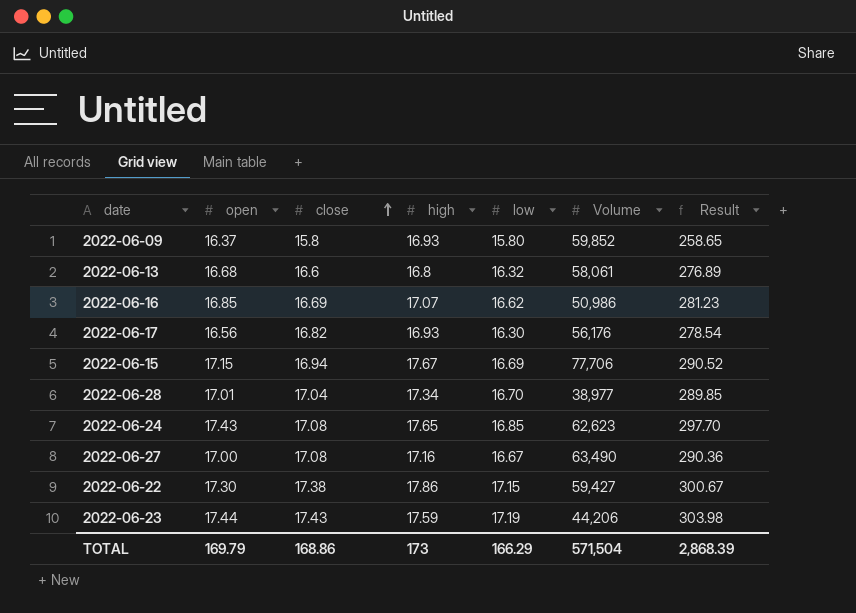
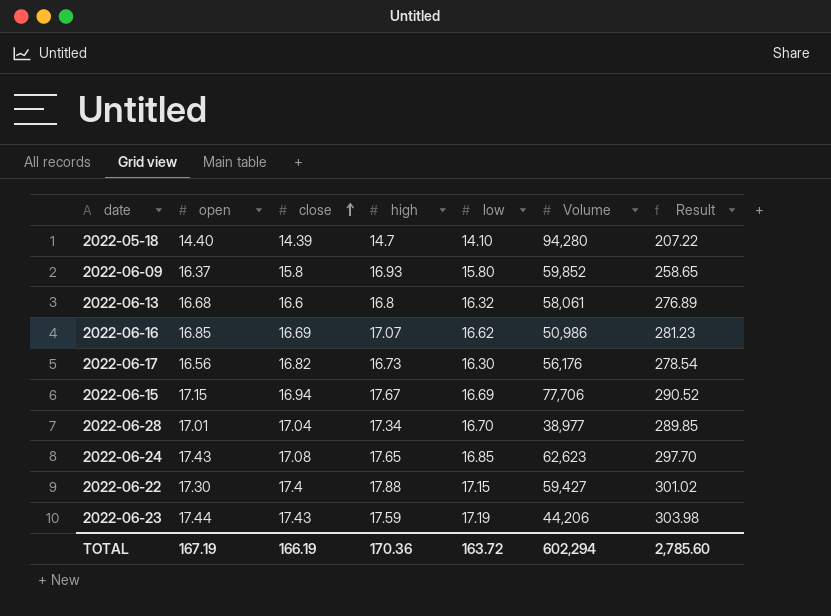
row 2022-06-27: 17.00 | 17.08 | 17.16 | 16.67 | 63,490 | 290.36 -> none
row 2022-05-18: none -> 14.40 | 14.39 | 14.7 | 14.10 | 94,280 | 207.22
2022-06-17 | high: 16.93 -> 16.73
2022-06-22 | close: 17.38 -> 17.4
2022-06-22 | high: 17.86 -> 17.88
2022-06-22 | Result: 300.67 -> 301.02
TOTAL | open: 169.79 -> 167.19
TOTAL | close: 168.86 -> 166.19
TOTAL | high: 173 -> 170.36
TOTAL | low: 166.29 -> 163.72
TOTAL | Volume: 571,504 -> 602,294
TOTAL | Result: 2,868.39 -> 2,785.60

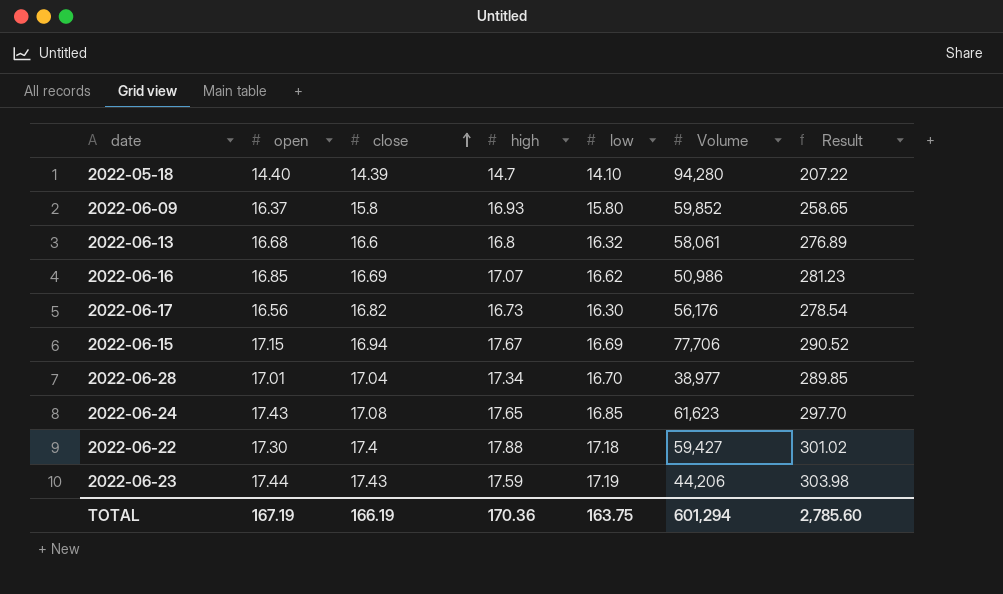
2022-06-24 | Volume: 62,623 -> 61,623
2022-06-22 | low: 17.15 -> 17.18
TOTAL | low: 163.72 -> 163.75
TOTAL | Volume: 602,294 -> 601,294

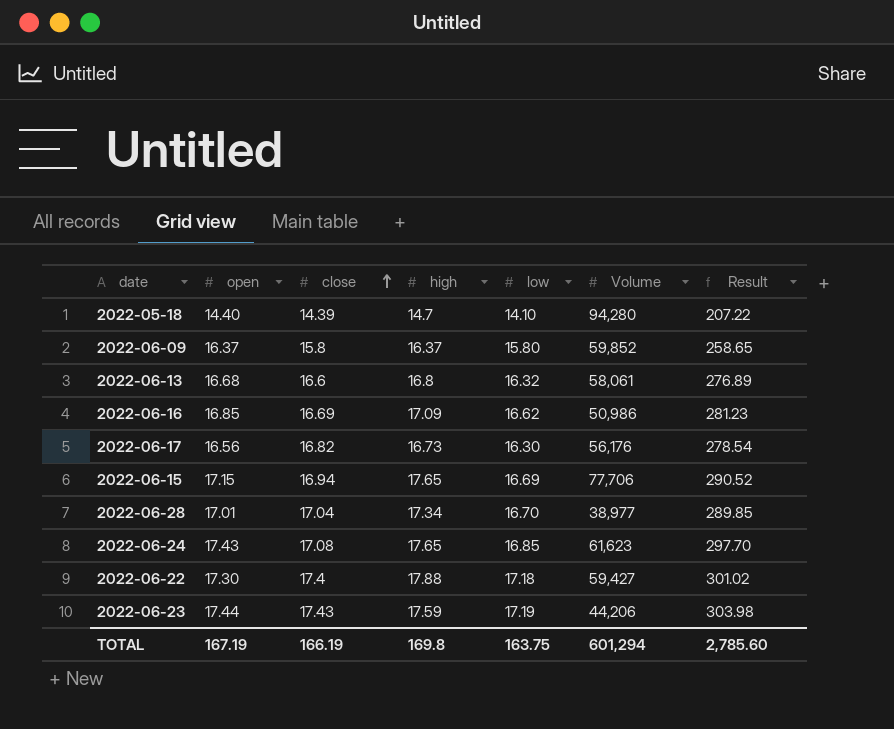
2022-06-09 | high: 16.93 -> 16.37
2022-06-16 | high: 17.07 -> 17.09
2022-06-15 | high: 17.67 -> 17.65
TOTAL | high: 170.36 -> 169.8

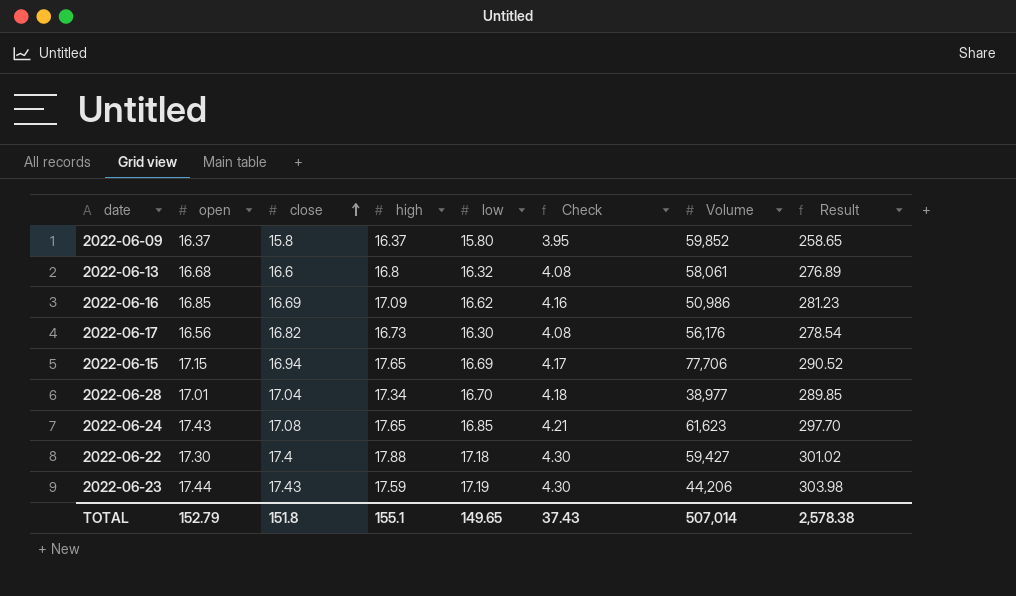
column Check | formula: none -> [low] * 0.25
row 2022-05-18: 14.40 | 14.39 | 14.7 | 14.10 | 94,280 | 207.22 -> none
TOTAL | open: 167.19 -> 152.79
TOTAL | close: 166.19 -> 151.8
TOTAL | high: 169.8 -> 155.1
TOTAL | low: 163.75 -> 149.65
TOTAL | Volume: 601,294 -> 507,014
TOTAL | Result: 2,785.60 -> 2,578.38

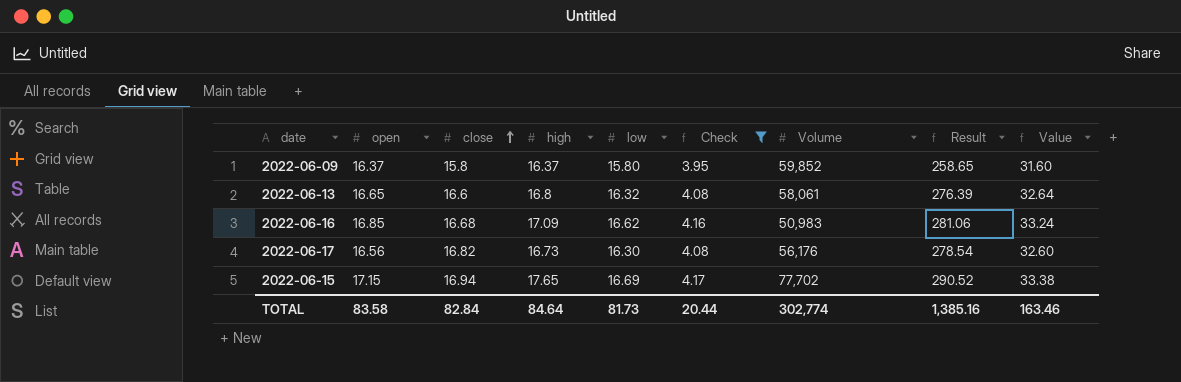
filter: none -> Check <= 4.17
column Value | formula: none -> [low] * 2
2022-06-13 | open: 16.68 -> 16.65
2022-06-13 | Result: 276.89 -> 276.39
2022-06-16 | close: 16.69 -> 16.68
2022-06-16 | Volume: 50,986 -> 50,983
2022-06-16 | Result: 281.23 -> 281.06
2022-06-15 | Volume: 77,706 -> 77,702
TOTAL | open: 152.79 -> 83.58
TOTAL | close: 151.8 -> 82.84
TOTAL | high: 155.1 -> 84.64
TOTAL | low: 149.65 -> 81.73
TOTAL | Check: 37.43 -> 20.44
TOTAL | Volume: 507,014 -> 302,774
TOTAL | Result: 2,578.38 -> 1,385.16

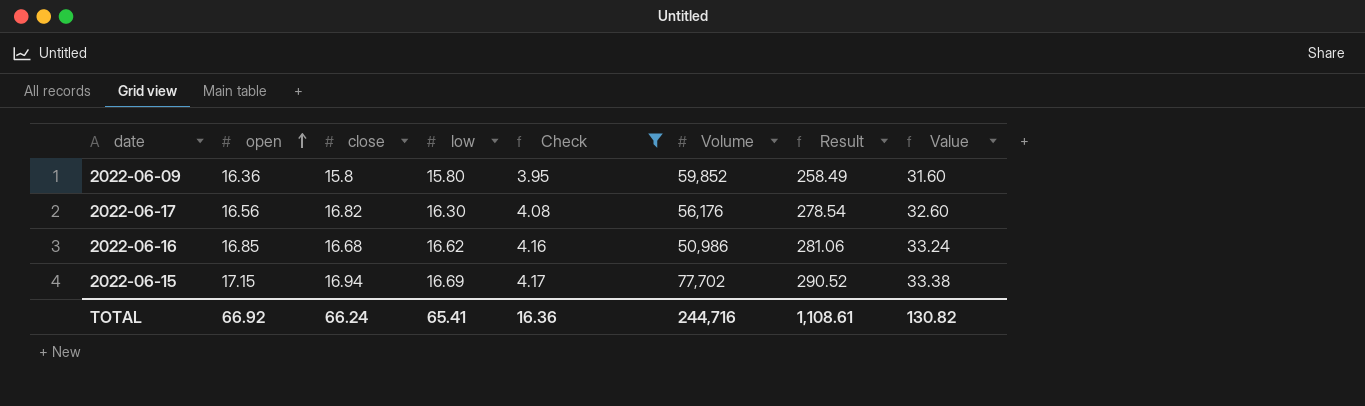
row order: close ascending -> open ascending
column high | position: 4 -> none
row 2022-06-13: 16.65 | 16.6 | 16.8 | 16.32 | 4.08 | 58,061 | 276.39 | 32.64 -> none
2022-06-09 | open: 16.37 -> 16.36
2022-06-09 | Result: 258.65 -> 258.49
2022-06-16 | Volume: 50,983 -> 50,986
TOTAL | open: 83.58 -> 66.92
TOTAL | close: 82.84 -> 66.24
TOTAL | low: 81.73 -> 65.41
TOTAL | Check: 20.44 -> 16.36
TOTAL | Volume: 302,774 -> 244,716
TOTAL | Result: 1,385.16 -> 1,108.61
TOTAL | Value: 163.46 -> 130.82

